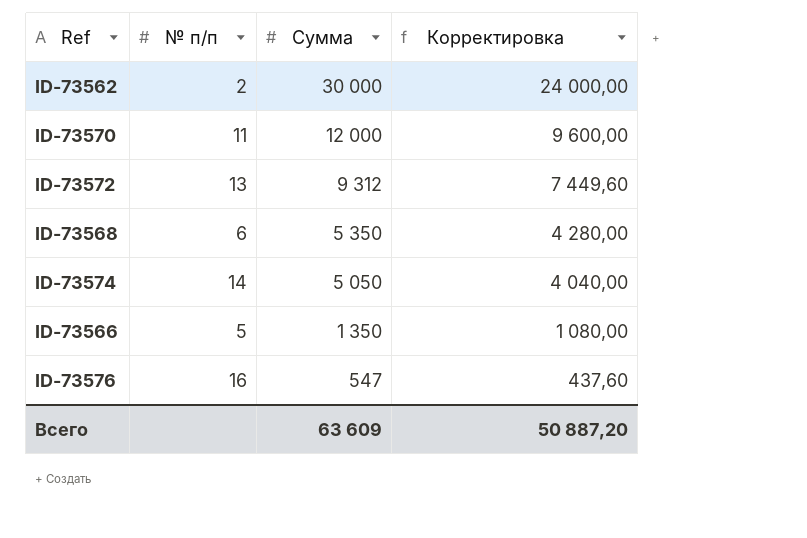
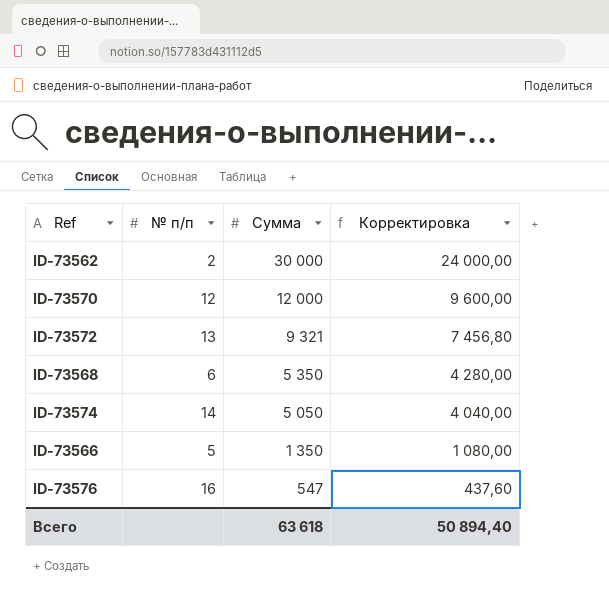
ID-73570 | № п/п: 11 -> 12
ID-73572 | Сумма: 9 312 -> 9 321
ID-73572 | Корректировка: 7 449,60 -> 7 456,80
Всего | Сумма: 63 609 -> 63 618
Всего | Корректировка: 50 887,20 -> 50 894,40

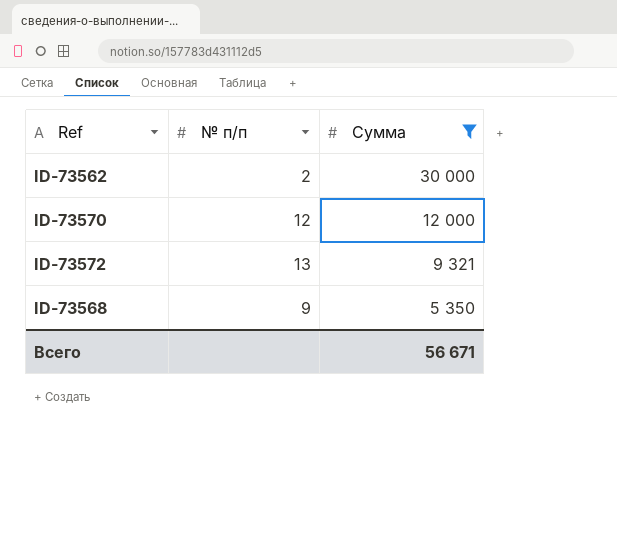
filter: none -> Сумма >= 5 350
column Корректировка | formula: [Сумма] * 0,8 -> none
ID-73568 | № п/п: 6 -> 9
Всего | Сумма: 63 618 -> 56 671

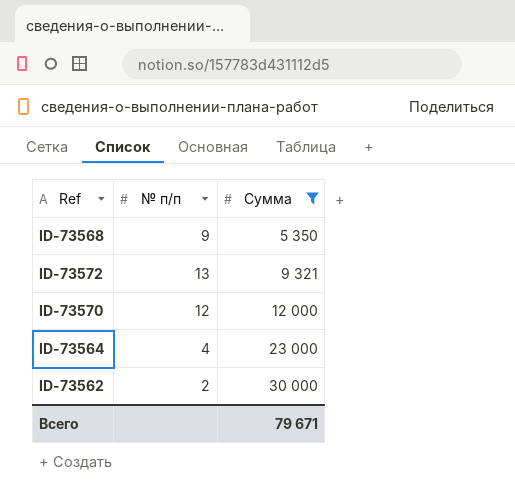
row order: Сумма descending -> Сумма ascending
row ID-73564: none -> 4 | 23 000
Всего | Сумма: 56 671 -> 79 671

